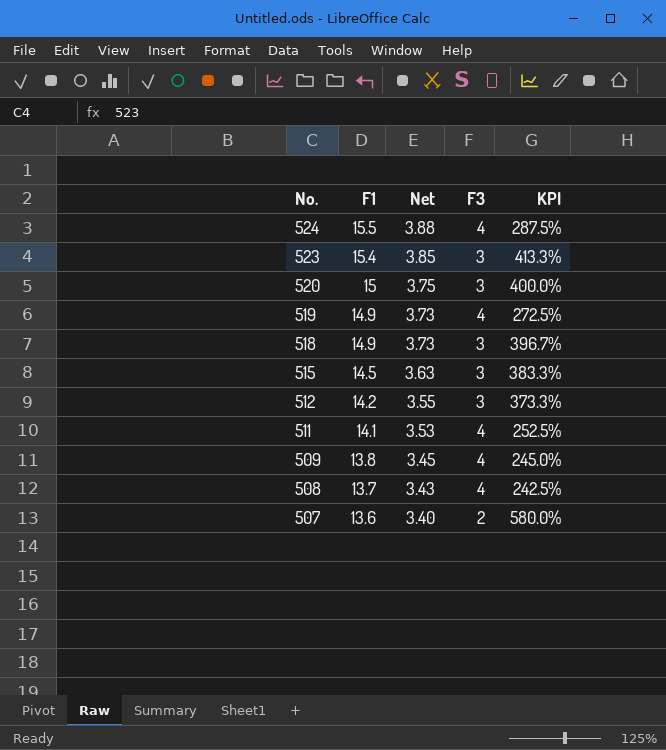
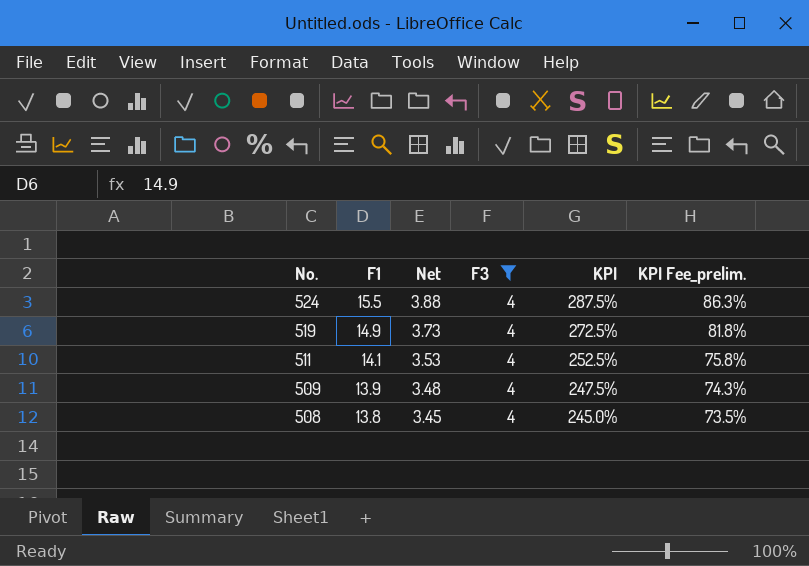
filter: none -> F3 = 4
column KPI Fee_prelim. | formula: none -> [KPI] * 0.3
509 | F1: 13.8 -> 13.9
509 | Net: 3.45 -> 3.48
509 | KPI: 245.0% -> 247.5%
508 | F1: 13.7 -> 13.8
508 | Net: 3.43 -> 3.45
508 | KPI: 242.5% -> 245.0%

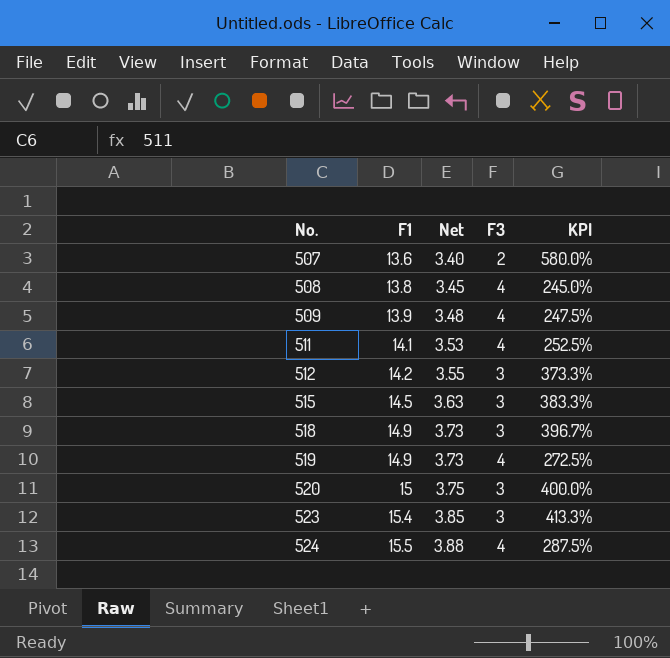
filter: F3 = 4 -> none
row order: No. descending -> No. ascending
column KPI Fee_prelim. | formula: [KPI] * 0.3 -> none

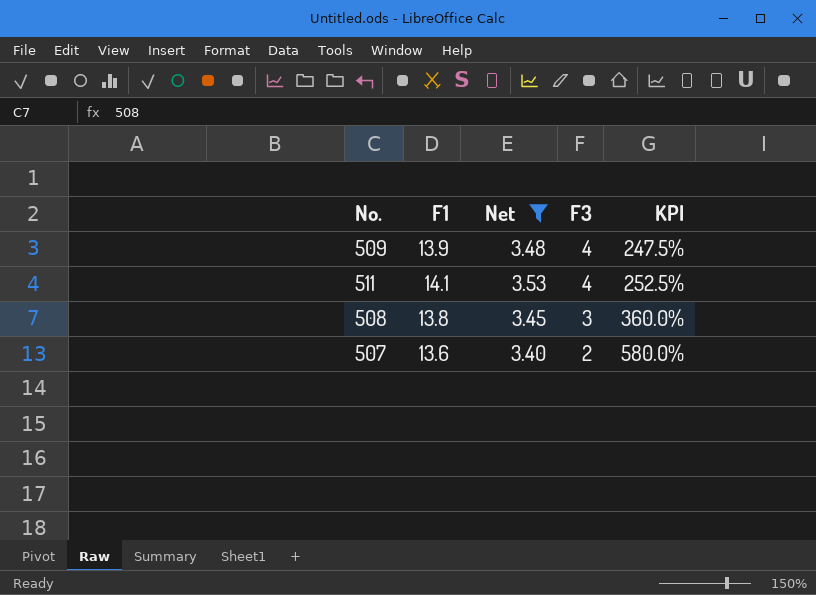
filter: none -> Net <= 3.53
row order: No. ascending -> F3 descending
508 | F3: 4 -> 3
508 | KPI: 245.0% -> 360.0%

